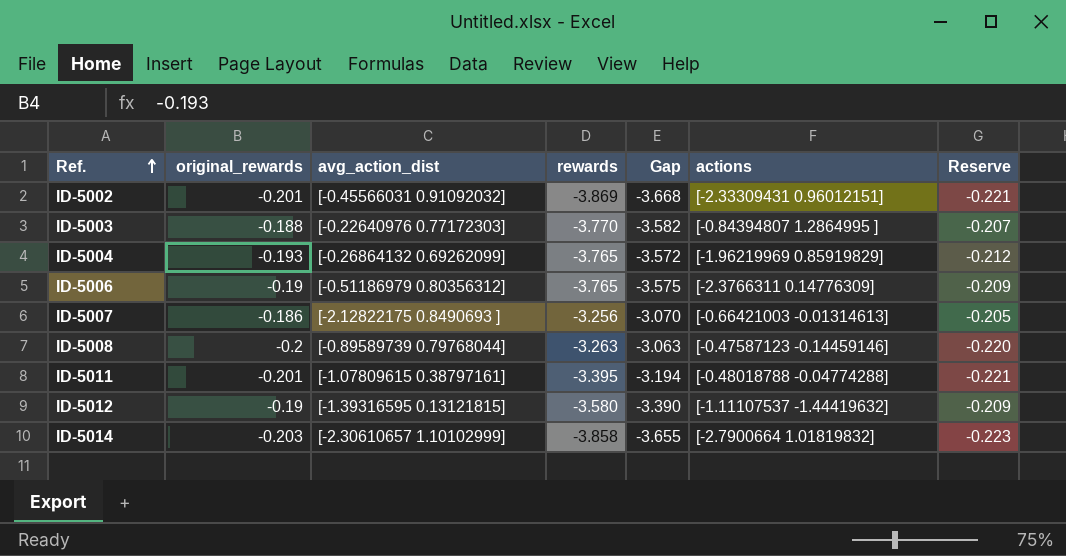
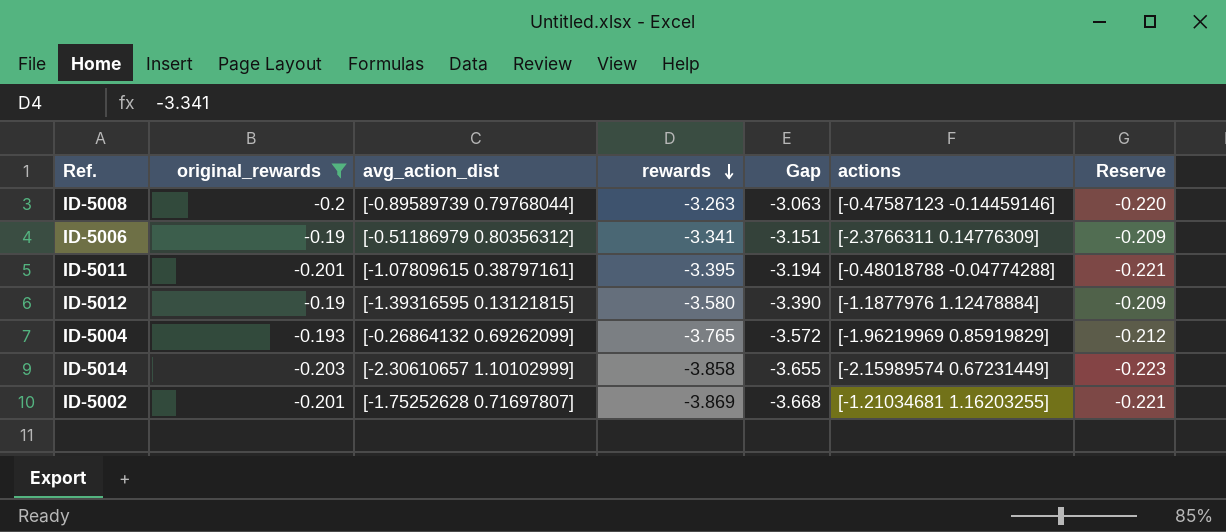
filter: none -> original_rewards <= -0.19
row order: Ref. ascending -> rewards descending
ID-5006 | rewards: -3.765 -> -3.341
ID-5006 | Gap: -3.575 -> -3.151
ID-5012 | actions: [-1.11107537 -1.44419632] -> [-1.1877976 1.12478884]
ID-5014 | actions: [-2.7900664 1.01819832] -> [-2.15989574 0.67231449]
ID-5002 | avg_action_dist: [-0.45566031 0.91092032] -> [-1.75252628 0.71697807]
ID-5002 | actions: [-2.33309431 0.96012151] -> [-1.21034681 1.16203255]

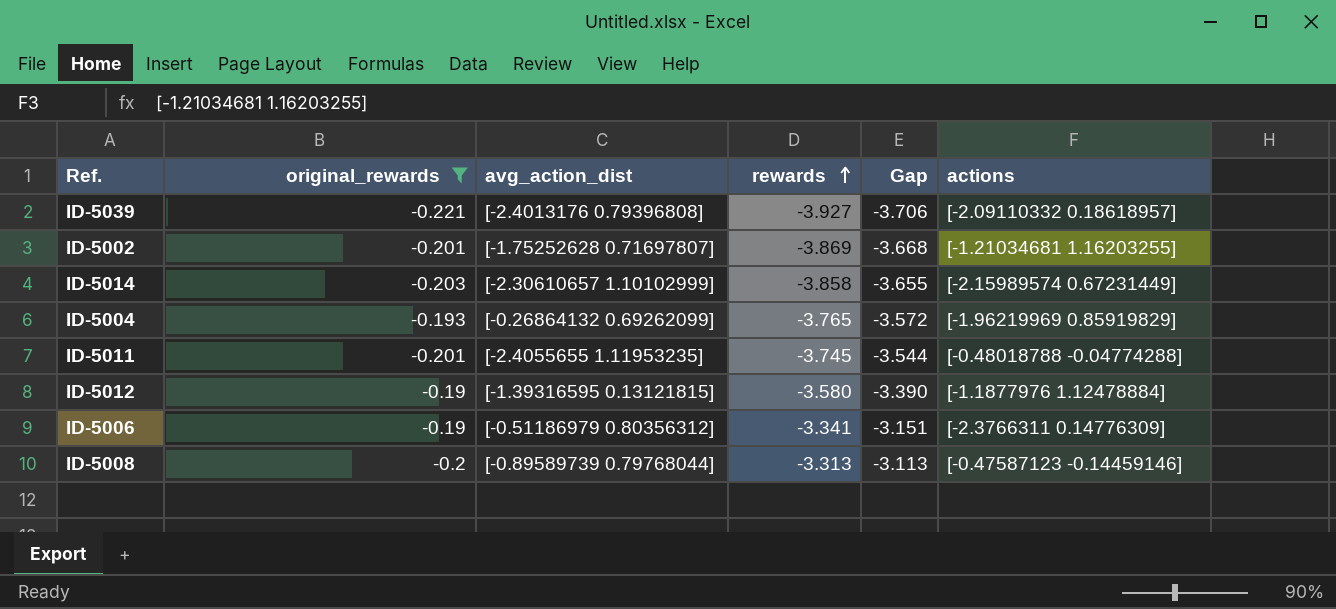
row order: rewards descending -> rewards ascending
column Reserve | formula: [original_rewards] * 1.1 -> none
row ID-5039: none -> -0.221 | [-2.4013176 0.79396808] | -3.927 | -3.706 | [-2.09110332 0.18618957]
ID-5011 | avg_action_dist: [-1.07809615 0.38797161] -> [-2.4055655 1.11953235]
ID-5011 | rewards: -3.395 -> -3.745
ID-5011 | Gap: -3.194 -> -3.544
ID-5008 | rewards: -3.263 -> -3.313
ID-5008 | Gap: -3.063 -> -3.113

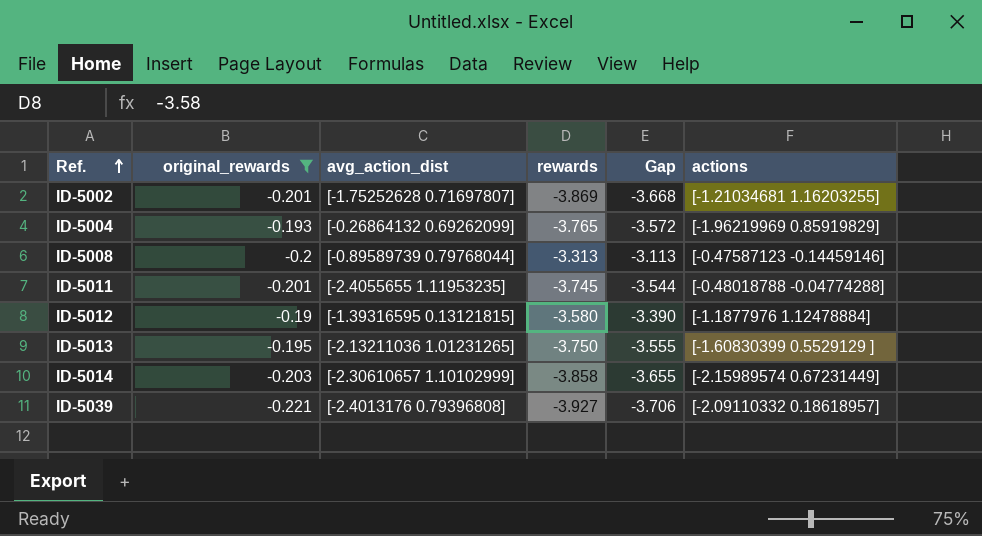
row order: rewards ascending -> Ref. ascending
row ID-5006: -0.19 | [-0.51186979 0.80356312] | -3.341 | -3.151 | [-2.3766311 0.14776309] -> none
row ID-5013: none -> -0.195 | [-2.13211036 1.01231265] | -3.750 | -3.555 | [-1.60830399 0.5529129 ]

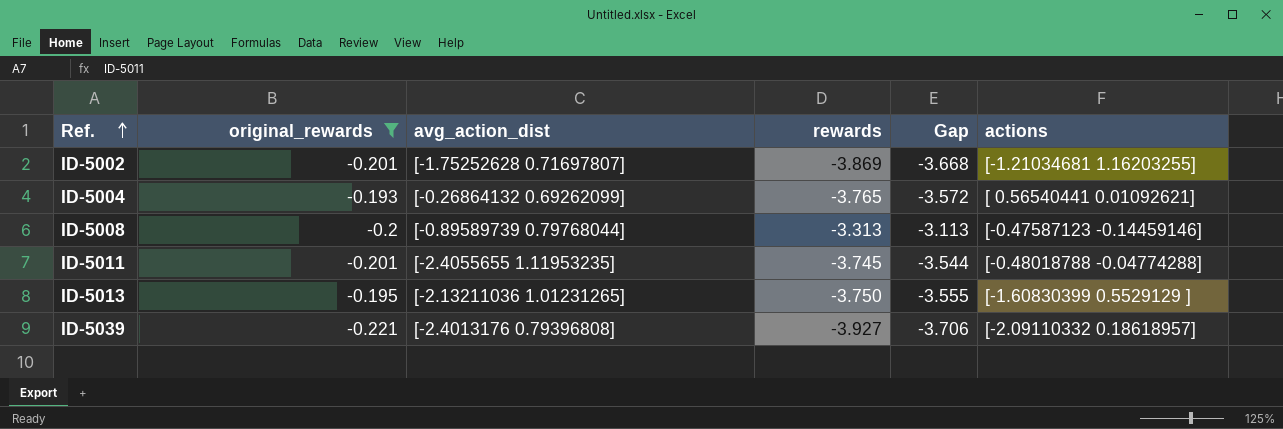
row ID-5012: -0.19 | [-1.39316595 0.13121815] | -3.580 | -3.390 | [-1.1877976 1.12478884] -> none
row ID-5014: -0.203 | [-2.30610657 1.10102999] | -3.858 | -3.655 | [-2.15989574 0.67231449] -> none
ID-5004 | actions: [-1.96219969 0.85919829] -> [ 0.56540441 0.01092621]

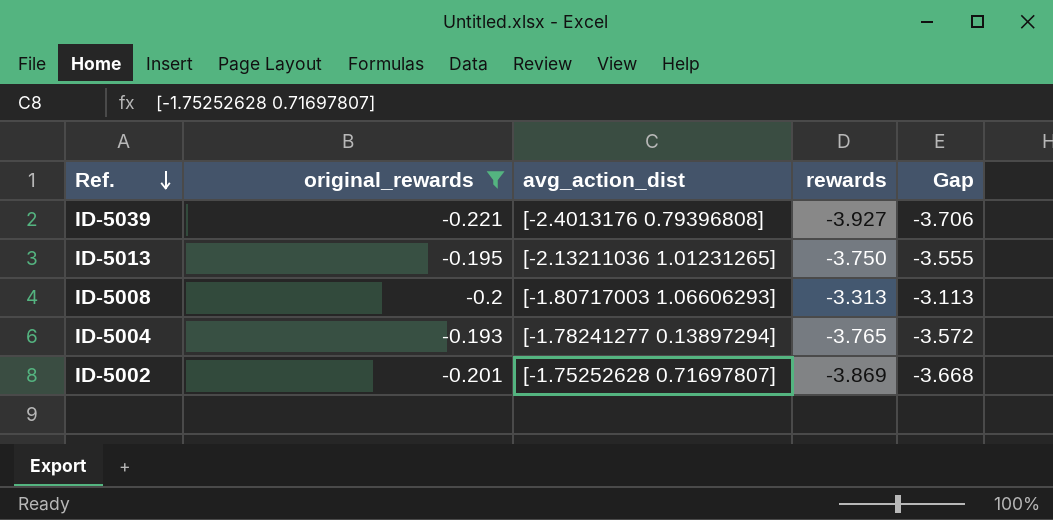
row order: Ref. ascending -> Ref. descending
column actions | position: 6 -> none
row ID-5011: -0.201 | [-2.4055655 1.11953235] | -3.745 | -3.544 | [-0.48018788 -0.04774288] -> none
ID-5008 | avg_action_dist: [-0.89589739 0.79768044] -> [-1.80717003 1.06606293]
ID-5004 | avg_action_dist: [-0.26864132 0.69262099] -> [-1.78241277 0.13897294]

